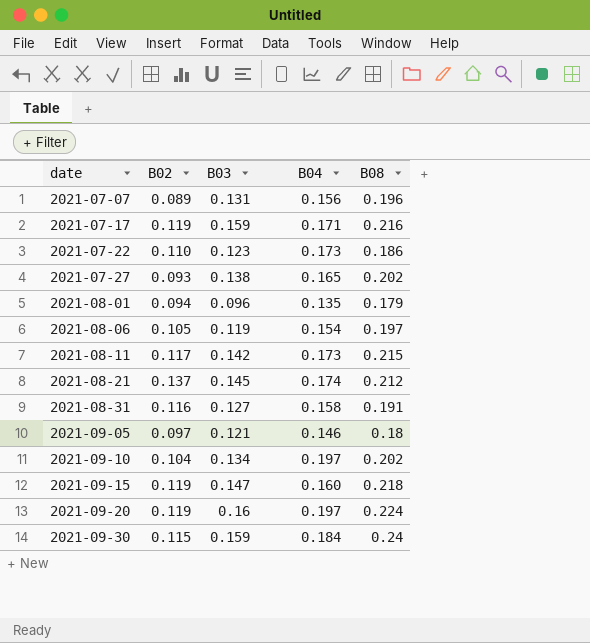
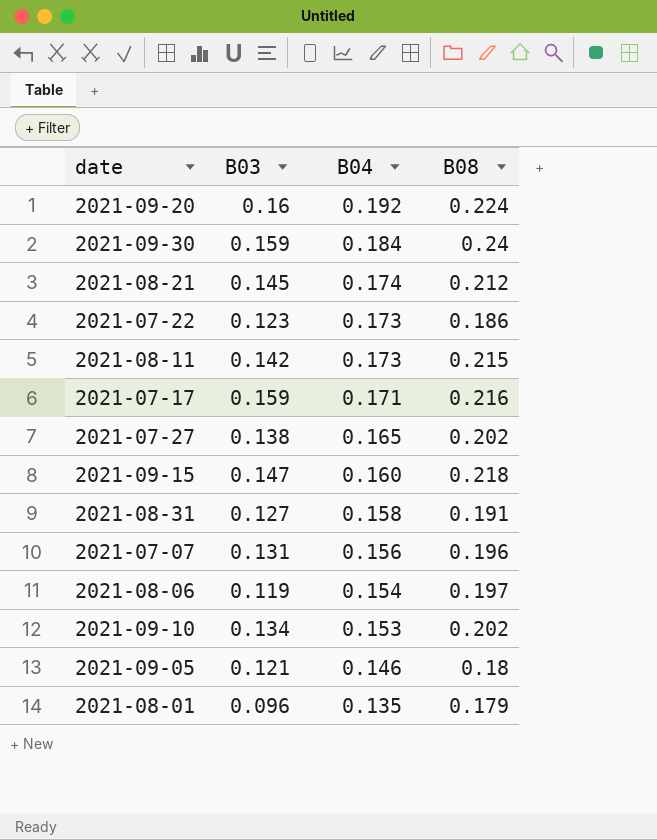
row order: date ascending -> B04 descending
column B02 | position: 2 -> none
2021-09-20 | B04: 0.197 -> 0.192
2021-09-10 | B04: 0.197 -> 0.153

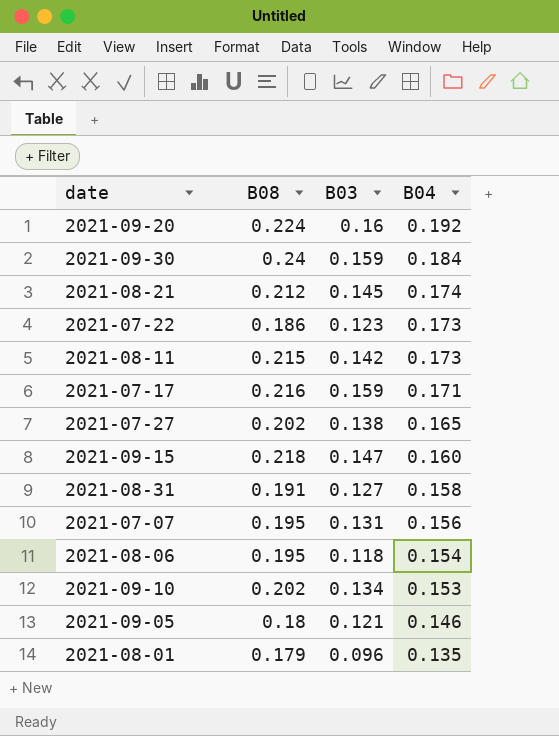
column B08 | position: 4 -> 2
2021-07-07 | B08: 0.196 -> 0.195
2021-08-06 | B08: 0.197 -> 0.195
2021-08-06 | B03: 0.119 -> 0.118

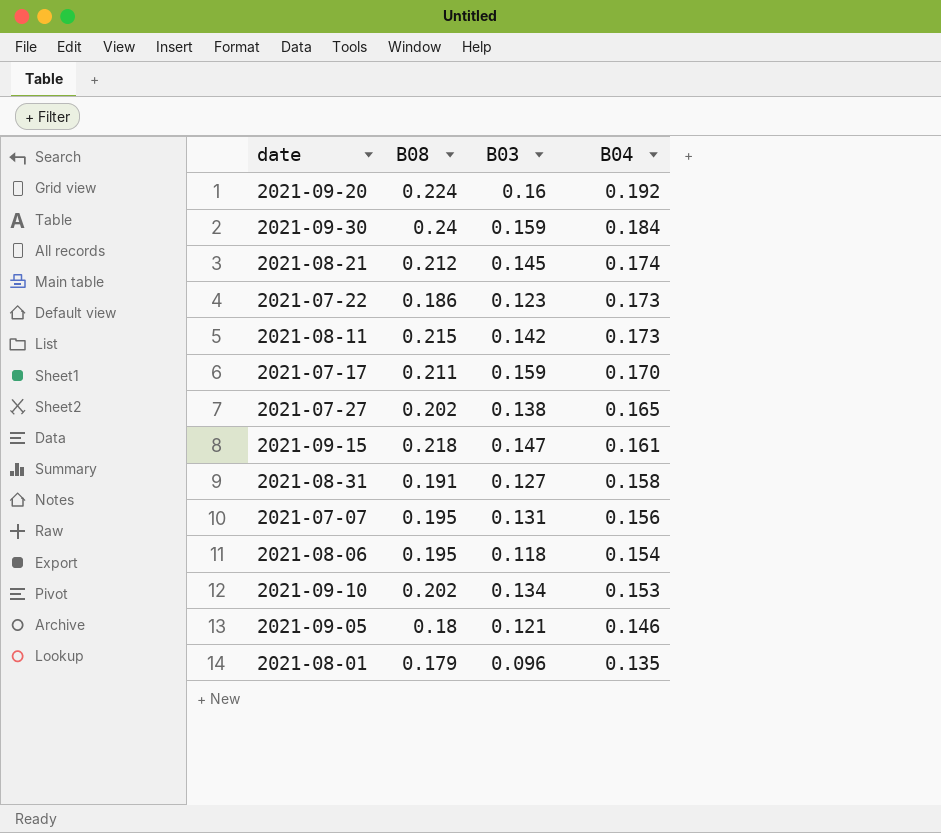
2021-07-17 | B08: 0.216 -> 0.211
2021-07-17 | B04: 0.171 -> 0.170
2021-09-15 | B04: 0.160 -> 0.161

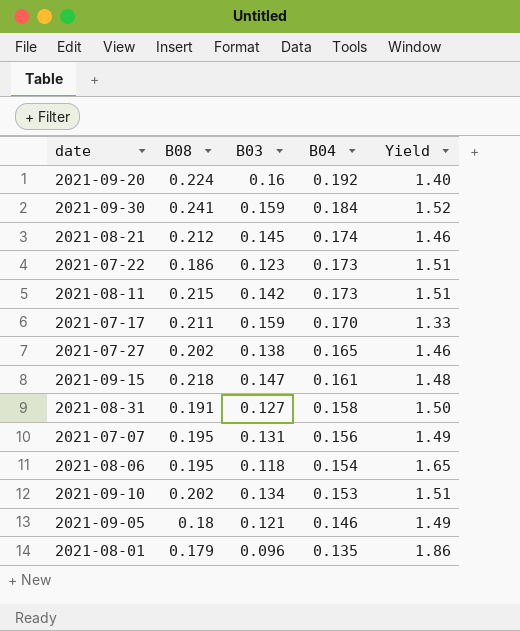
column Yield | formula: none -> [B08] / [B03]
2021-09-30 | B08: 0.24 -> 0.241

